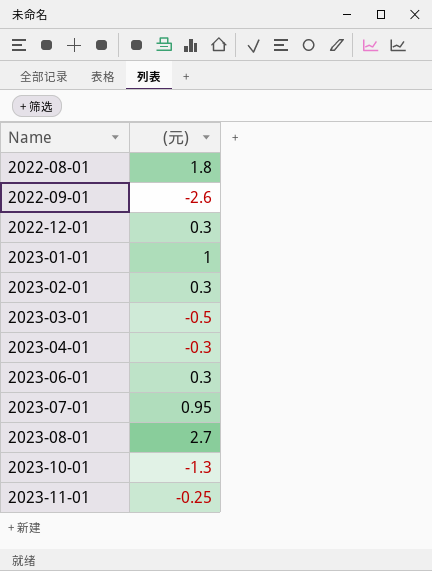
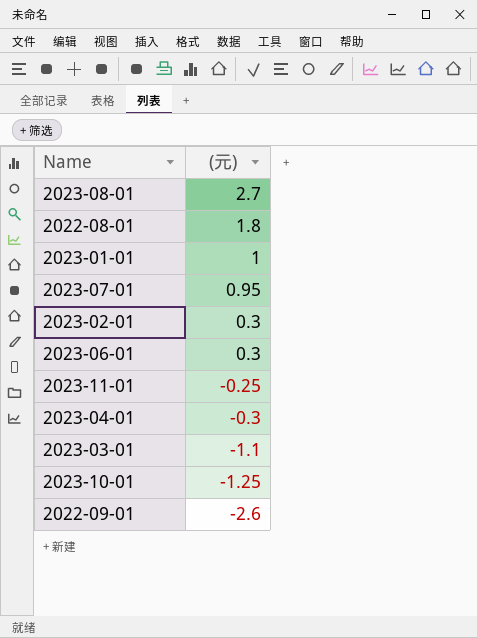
row order: Name ascending -> (元) descending
row 2022-12-01: 0.3 -> none
2023-03-01 | (元): -0.5 -> -1.1
2023-10-01 | (元): -1.3 -> -1.25

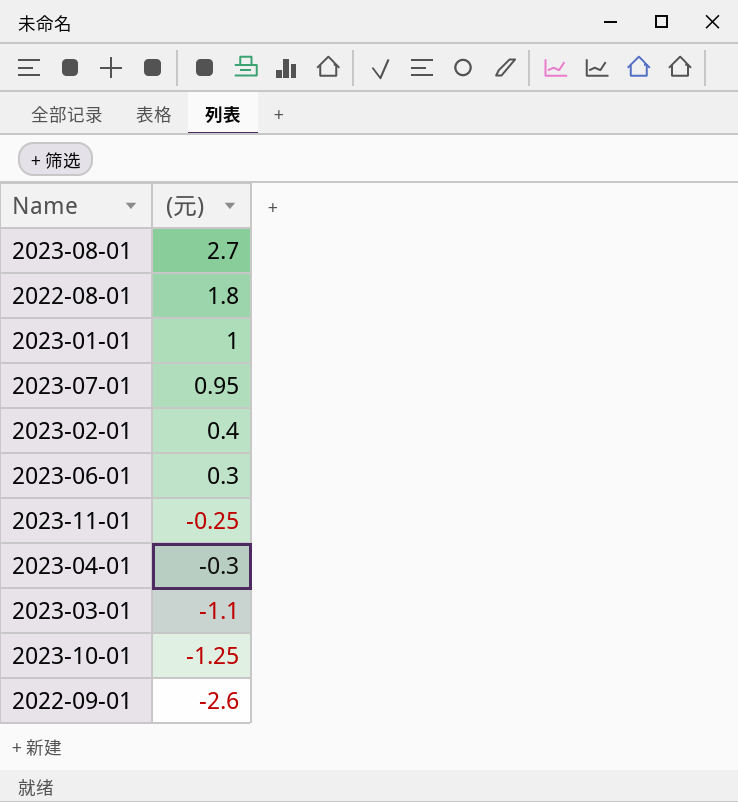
2023-02-01 | (元): 0.3 -> 0.4

